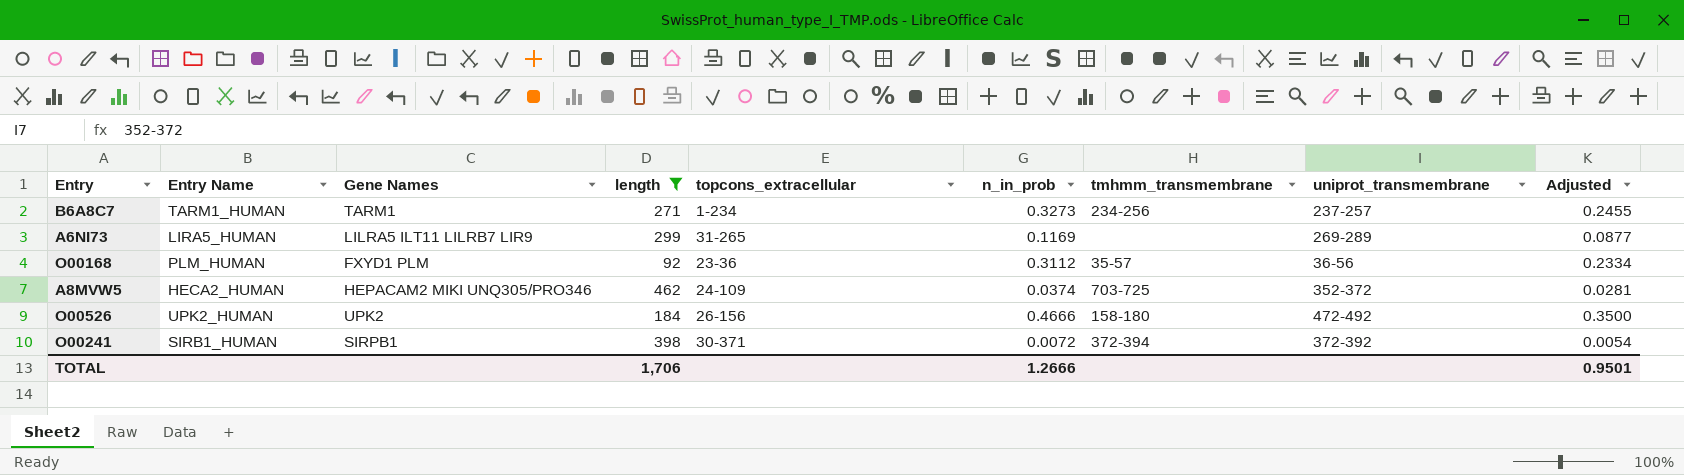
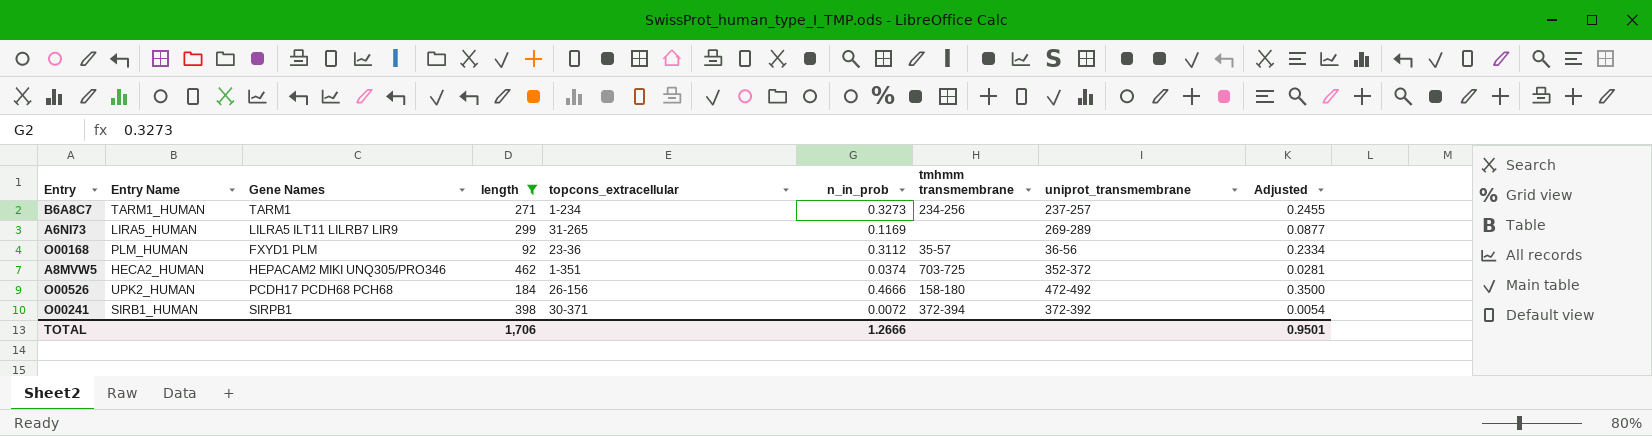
column name: tmhmm_transmembrane -> tmhmm transmembrane
A8MVW5 | topcons_extracellular: 24-109 -> 1-351
O00526 | Gene Names: UPK2 -> PCDH17 PCDH68 PCH68

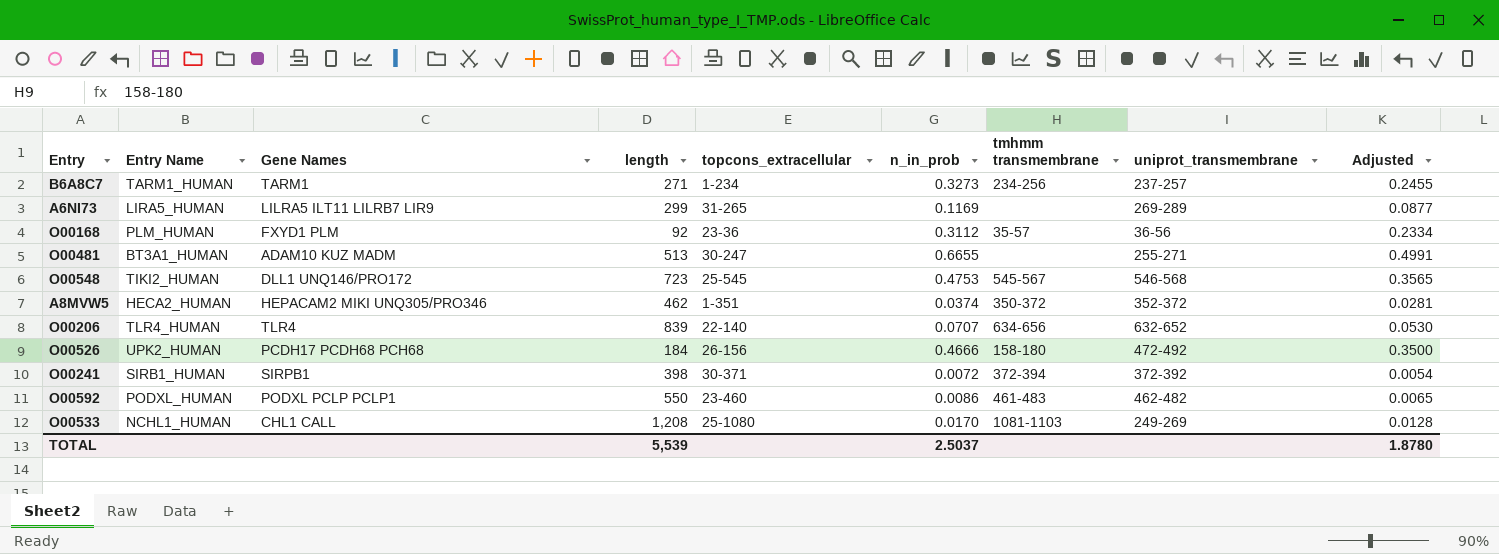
filter: length <= 462 -> none
A8MVW5 | tmhmm transmembrane: 703-725 -> 350-372
TOTAL | length: 1,706 -> 5,539
TOTAL | n_in_prob: 1.2666 -> 2.5037
TOTAL | Adjusted: 0.9501 -> 1.8780

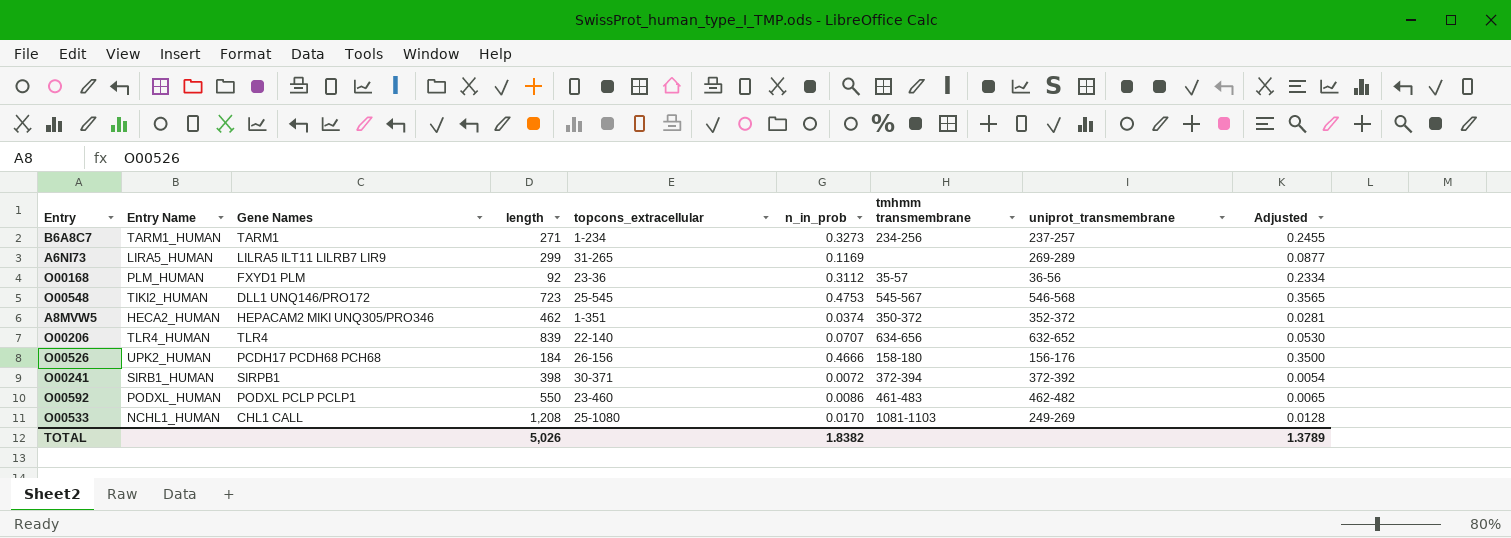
row O00481: BT3A1_HUMAN | ADAM10 KUZ MADM | 513 | 30-247 | 0.6655 | none | 255-271 | 0.4991 -> none
O00526 | uniprot_transmembrane: 472-492 -> 156-176
TOTAL | length: 5,539 -> 5,026
TOTAL | n_in_prob: 2.5037 -> 1.8382
TOTAL | Adjusted: 1.8780 -> 1.3789

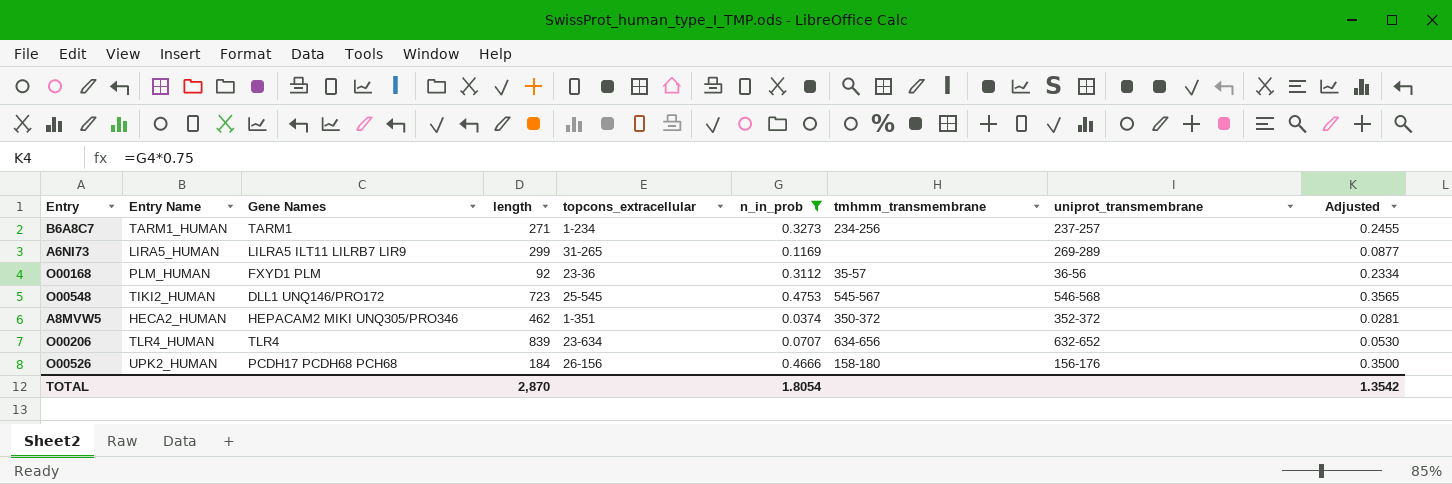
filter: none -> n_in_prob >= 0.0374
column name: tmhmm transmembrane -> tmhmm_transmembrane
O00206 | topcons_extracellular: 22-140 -> 23-634
TOTAL | length: 5,026 -> 2,870
TOTAL | n_in_prob: 1.8382 -> 1.8054
TOTAL | Adjusted: 1.3789 -> 1.3542

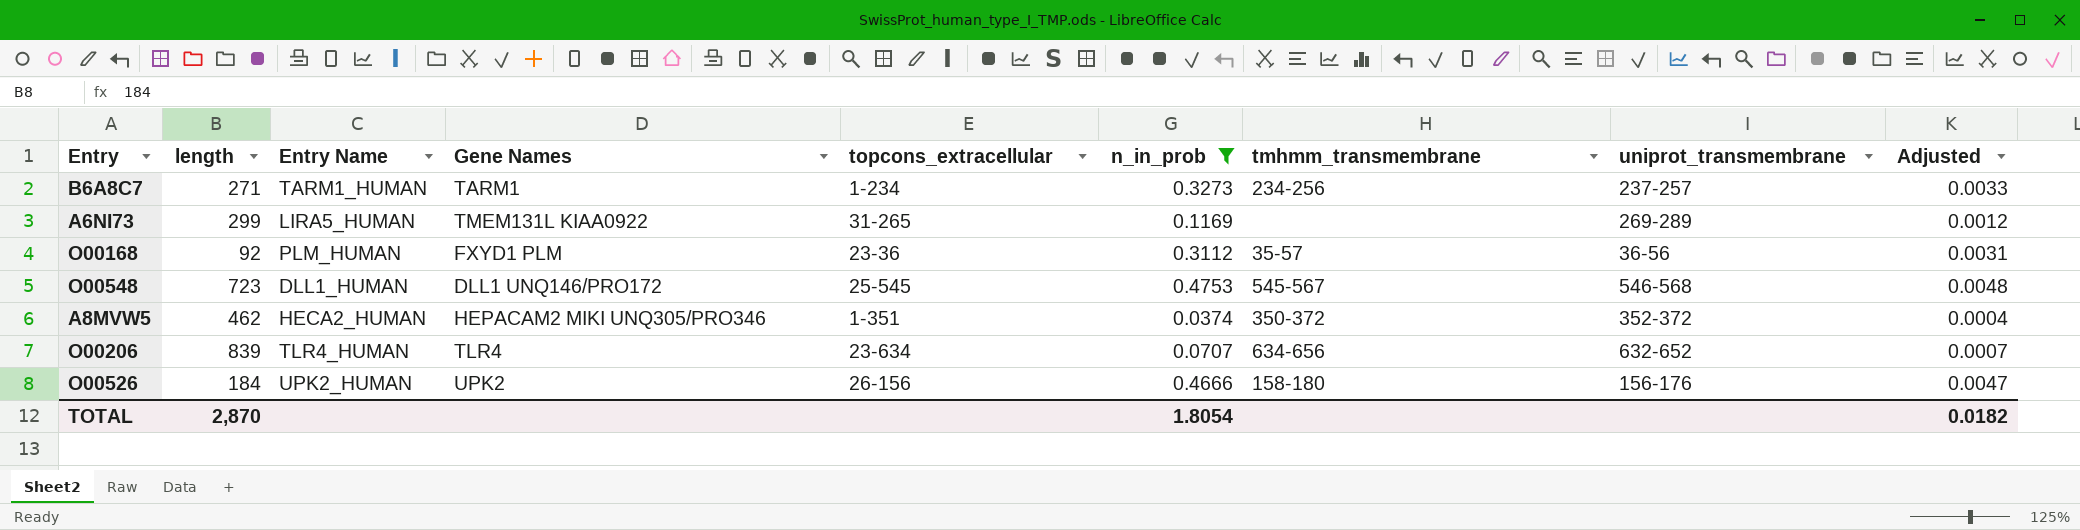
column length | position: 4 -> 2
column Adjusted | formula: [n_in_prob] * 0.75 -> [n_in_prob] * 0.01
A6NI73 | Gene Names: LILRA5 ILT11 LILRB7 LIR9 -> TMEM131L KIAA0922
O00548 | Entry Name: TIKI2_HUMAN -> DLL1_HUMAN
O00526 | Gene Names: PCDH17 PCDH68 PCH68 -> UPK2
TOTAL | Adjusted: 1.3542 -> 0.0182

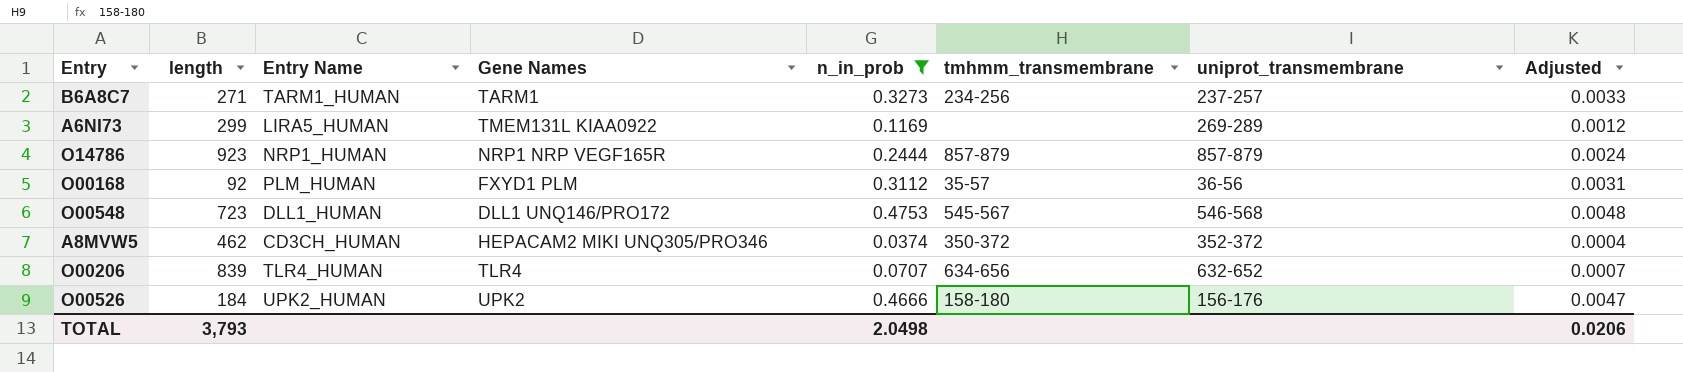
column topcons_extracellular | position: 5 -> none
row O14786: none -> 923 | NRP1_HUMAN | NRP1 NRP VEGF165R | 0.2444 | 857-879 | 857-879 | 0.0024
A8MVW5 | Entry Name: HECA2_HUMAN -> CD3CH_HUMAN
TOTAL | length: 2,870 -> 3,793
TOTAL | n_in_prob: 1.8054 -> 2.0498
TOTAL | Adjusted: 0.0182 -> 0.0206

